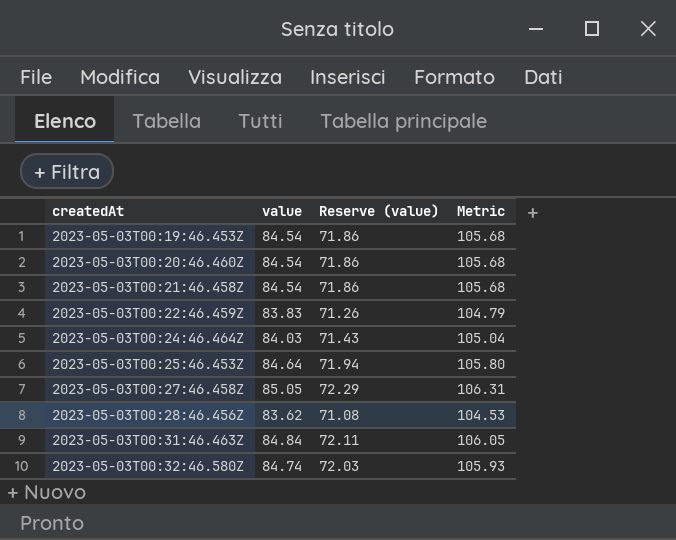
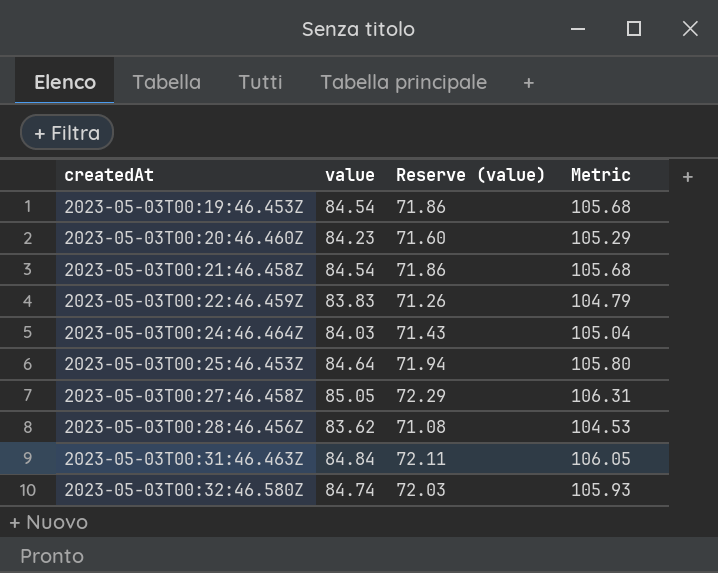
2023-05-03T00:20:46.460Z | value: 84.54 -> 84.23
2023-05-03T00:20:46.460Z | Reserve (value): 71.86 -> 71.60
2023-05-03T00:20:46.460Z | Metric: 105.68 -> 105.29

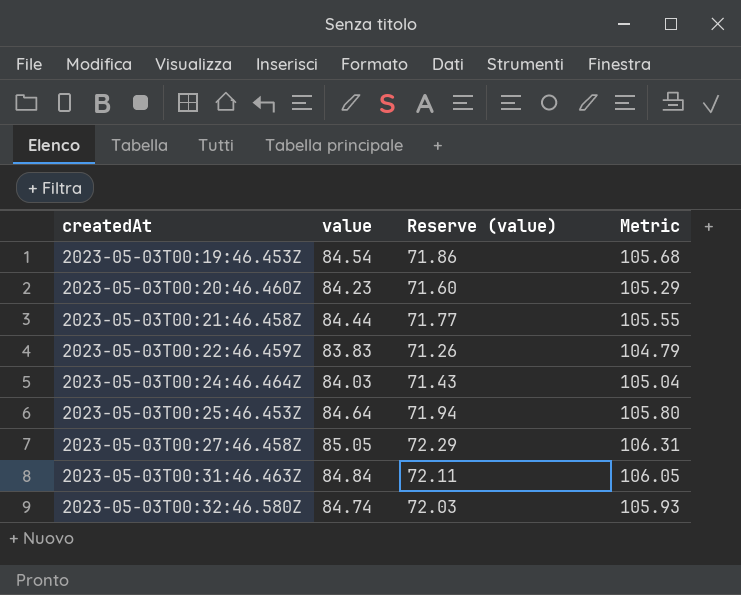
row 2023-05-03T00:28:46.456Z: 83.62 | 71.08 | 104.53 -> none
2023-05-03T00:21:46.458Z | value: 84.54 -> 84.44
2023-05-03T00:21:46.458Z | Reserve (value): 71.86 -> 71.77
2023-05-03T00:21:46.458Z | Metric: 105.68 -> 105.55

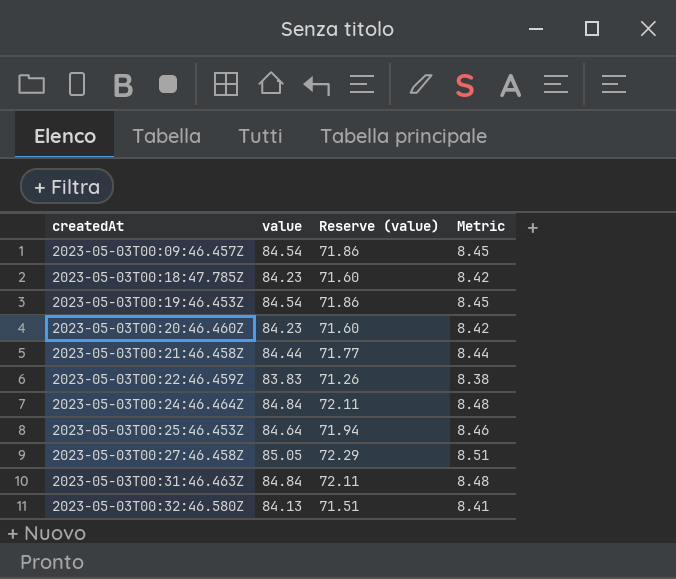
column Metric | formula: [value] * 1.25 -> [value] * 0.1
row 2023-05-03T00:09:46.457Z: none -> 84.54 | 71.86 | 8.45
row 2023-05-03T00:18:47.785Z: none -> 84.23 | 71.60 | 8.42
2023-05-03T00:24:46.464Z | value: 84.03 -> 84.84
2023-05-03T00:24:46.464Z | Reserve (value): 71.43 -> 72.11
2023-05-03T00:32:46.580Z | value: 84.74 -> 84.13
2023-05-03T00:32:46.580Z | Reserve (value): 72.03 -> 71.51

